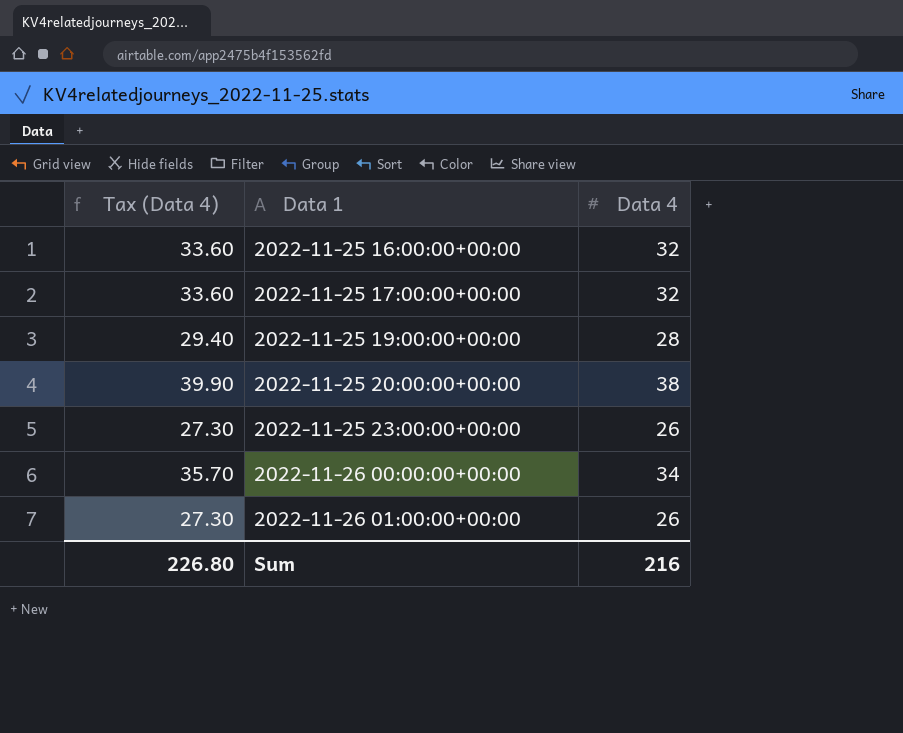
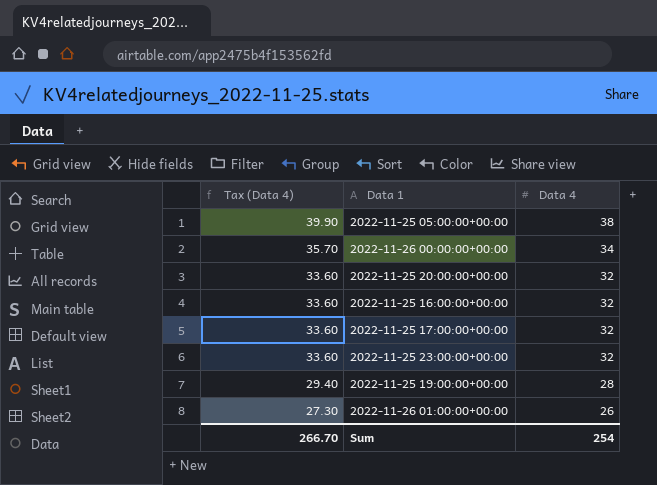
row order: Data 1 ascending -> Tax (Data 4) descending
row 2022-11-25 05:00:00+00:00: none -> 39.90 | 38
2022-11-25 20:00:00+00:00 | Tax (Data 4): 39.90 -> 33.60
2022-11-25 20:00:00+00:00 | Data 4: 38 -> 32
2022-11-25 23:00:00+00:00 | Tax (Data 4): 27.30 -> 33.60
2022-11-25 23:00:00+00:00 | Data 4: 26 -> 32
Sum | Tax (Data 4): 226.80 -> 266.70
Sum | Data 4: 216 -> 254

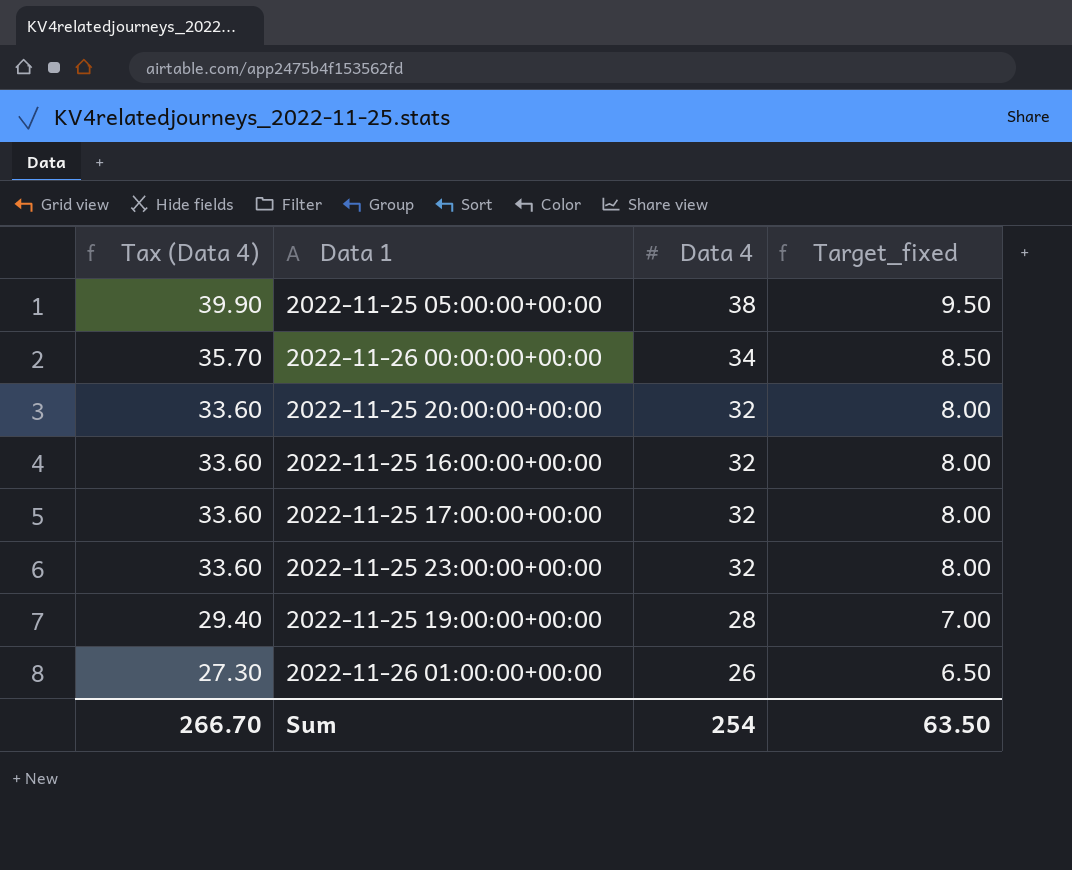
column Target_fixed | formula: none -> [Data 4] * 0.25

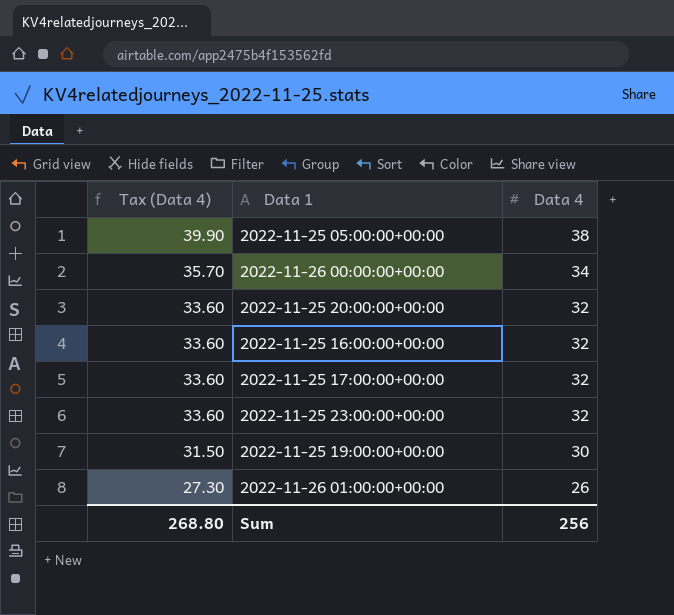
column Target_fixed | formula: [Data 4] * 0.25 -> none
2022-11-25 19:00:00+00:00 | Tax (Data 4): 29.40 -> 31.50
2022-11-25 19:00:00+00:00 | Data 4: 28 -> 30
Sum | Tax (Data 4): 266.70 -> 268.80
Sum | Data 4: 254 -> 256

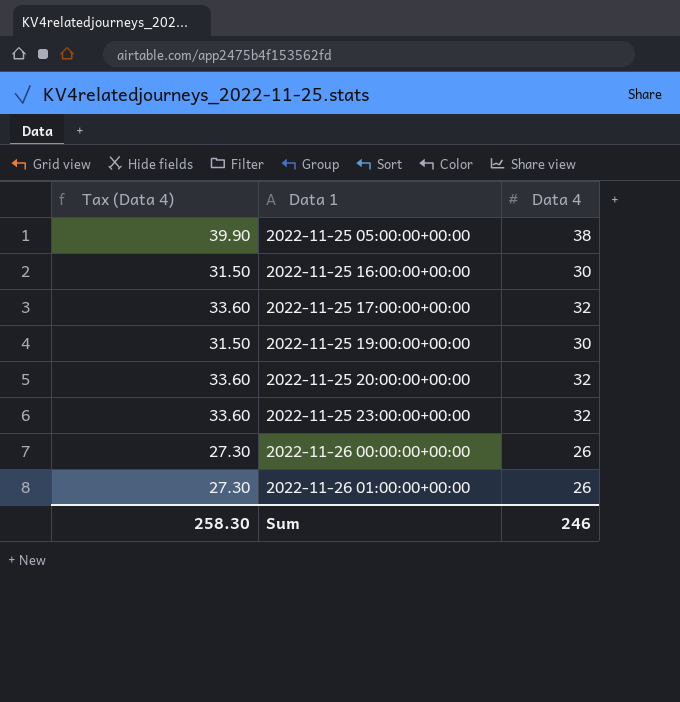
row order: Tax (Data 4) descending -> Data 1 ascending
2022-11-25 16:00:00+00:00 | Tax (Data 4): 33.60 -> 31.50
2022-11-25 16:00:00+00:00 | Data 4: 32 -> 30
2022-11-26 00:00:00+00:00 | Tax (Data 4): 35.70 -> 27.30
2022-11-26 00:00:00+00:00 | Data 4: 34 -> 26
Sum | Tax (Data 4): 268.80 -> 258.30
Sum | Data 4: 256 -> 246

